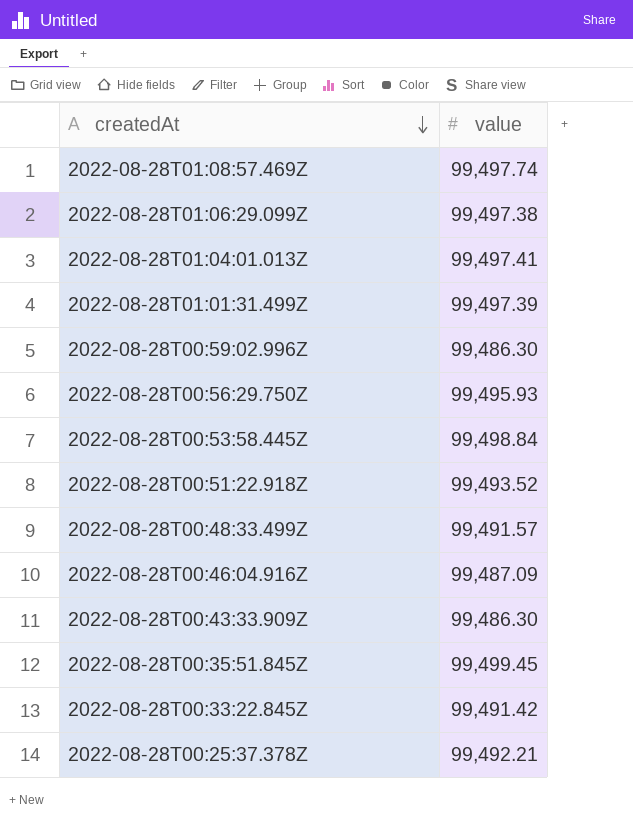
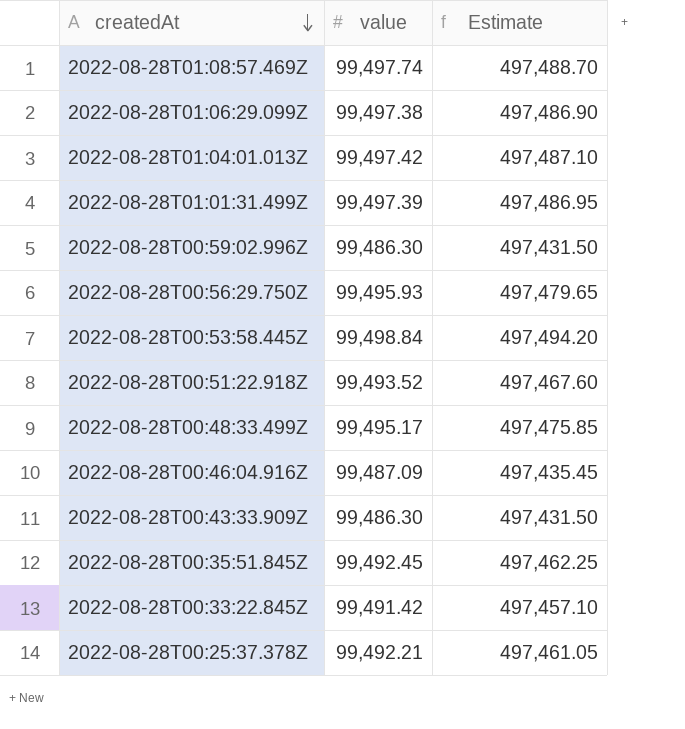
column Estimate | formula: none -> [value] * 5
2022-08-28T01:04:01.013Z | value: 99,497.41 -> 99,497.42
2022-08-28T00:48:33.499Z | value: 99,491.57 -> 99,495.17
2022-08-28T00:35:51.845Z | value: 99,499.45 -> 99,492.45

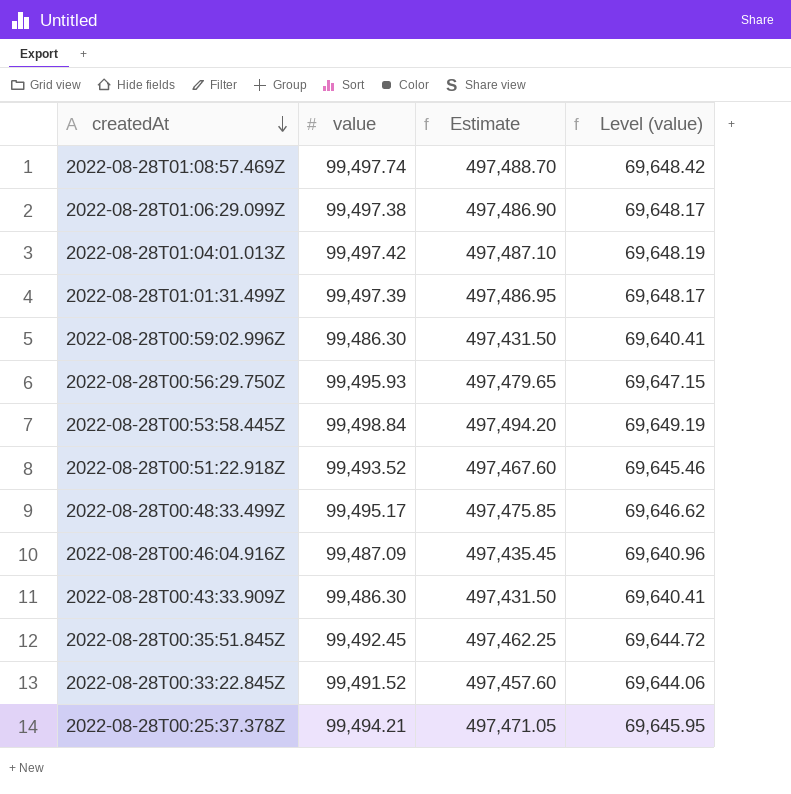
column Level (value) | formula: none -> [value] * 0.7
2022-08-28T00:33:22.845Z | value: 99,491.42 -> 99,491.52
2022-08-28T00:33:22.845Z | Estimate: 497,457.10 -> 497,457.60
2022-08-28T00:25:37.378Z | value: 99,492.21 -> 99,494.21
2022-08-28T00:25:37.378Z | Estimate: 497,461.05 -> 497,471.05

